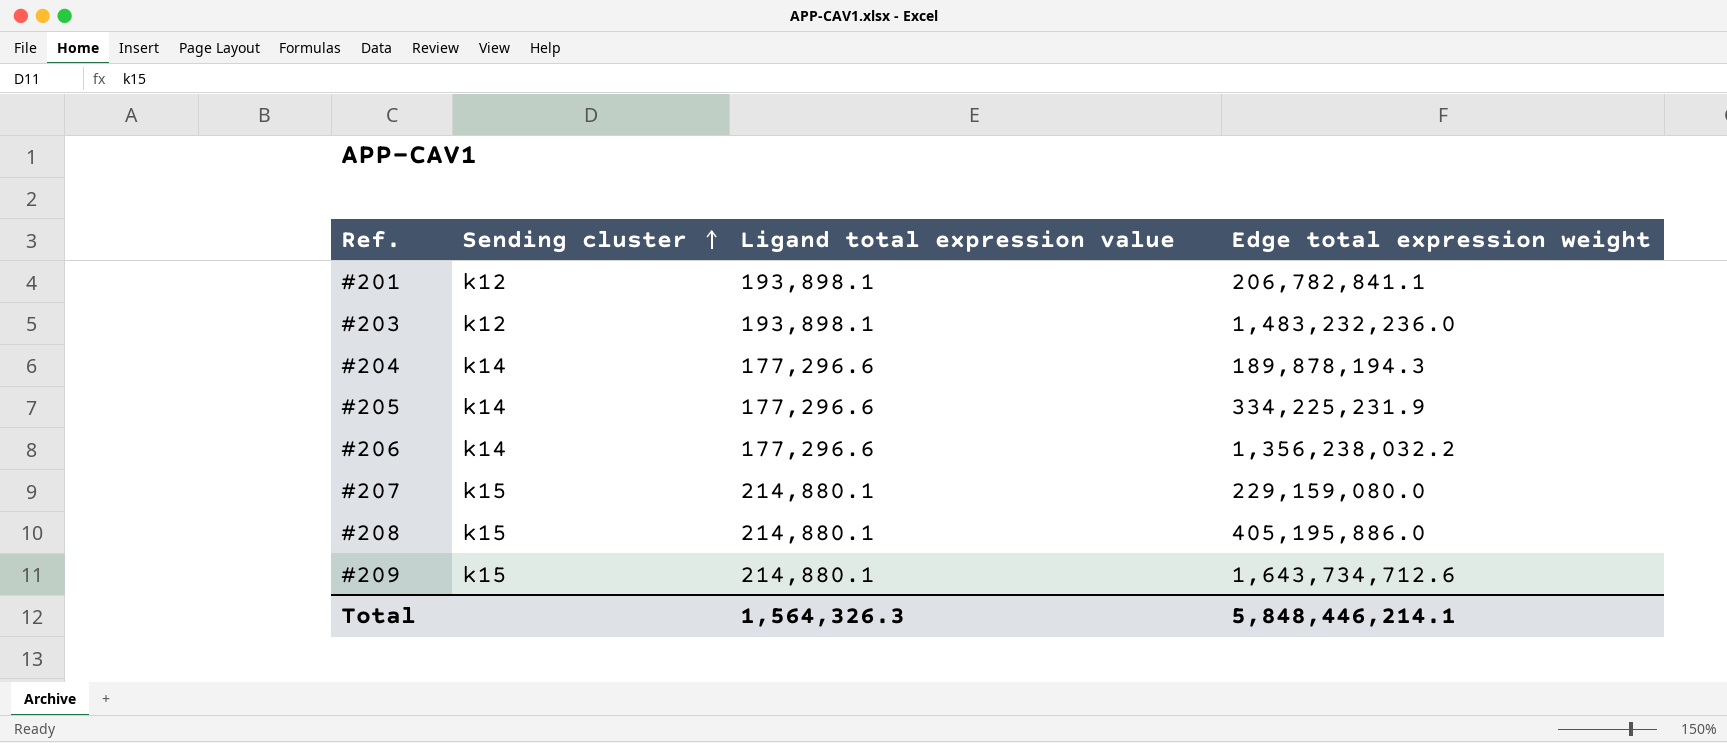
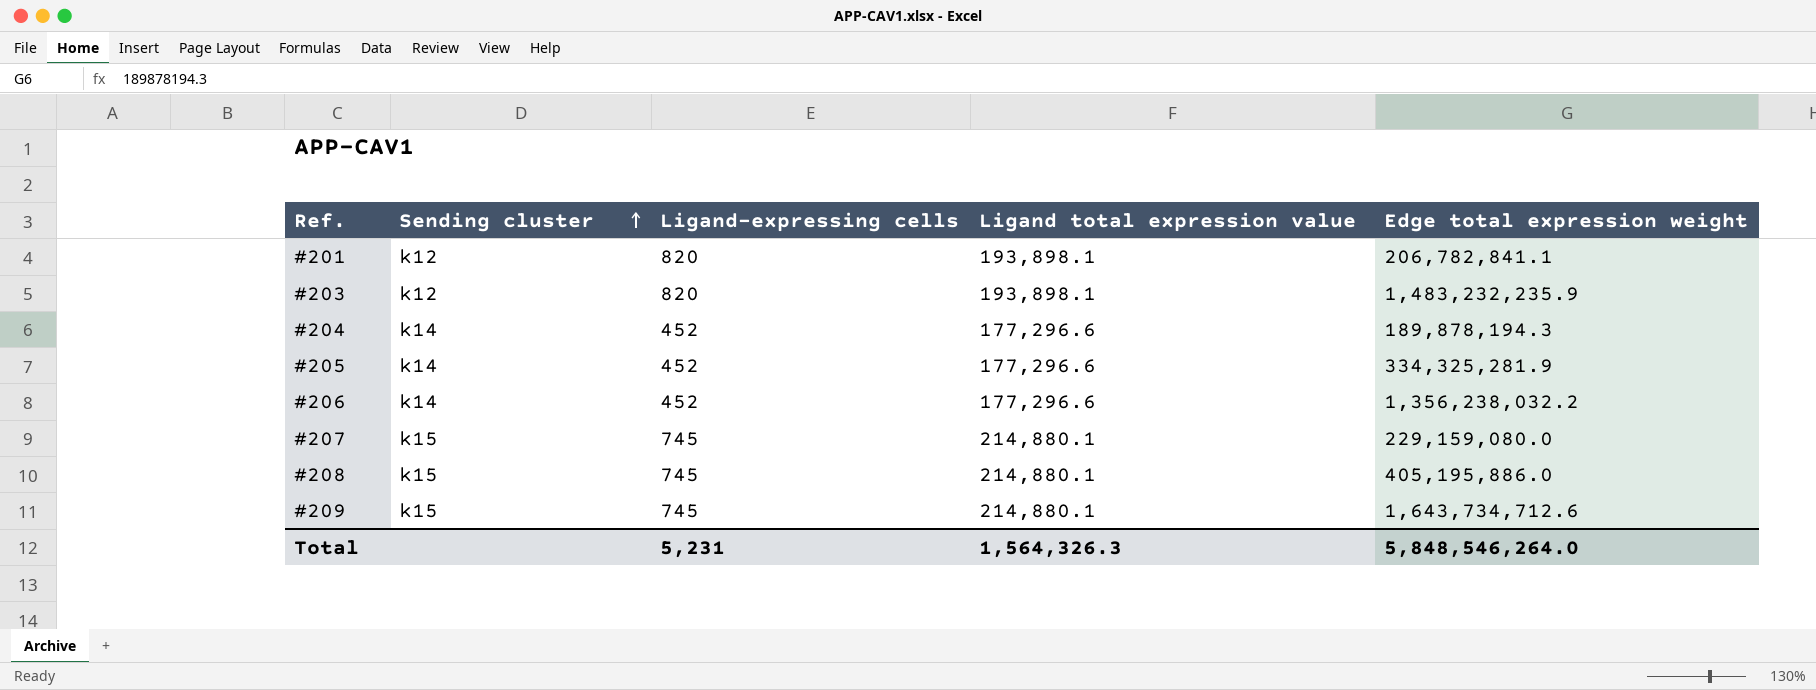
column Ligand-expressing cells | position: none -> 3
#203 | Edge total expression weight: 1,483,232,236.0 -> 1,483,232,235.9
#205 | Edge total expression weight: 334,225,231.9 -> 334,325,281.9
Total | Edge total expression weight: 5,848,446,214.1 -> 5,848,546,264.0

